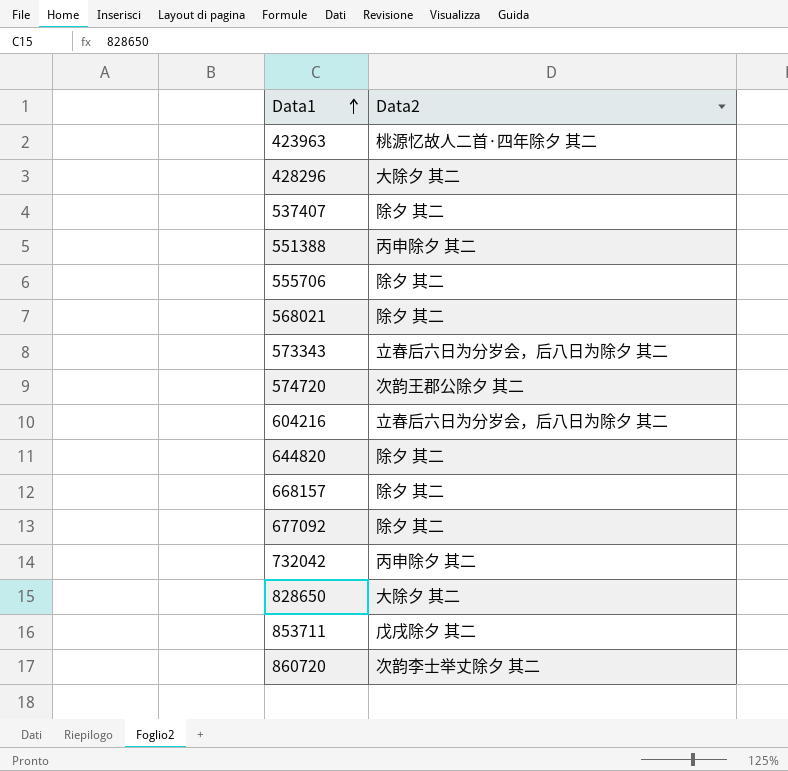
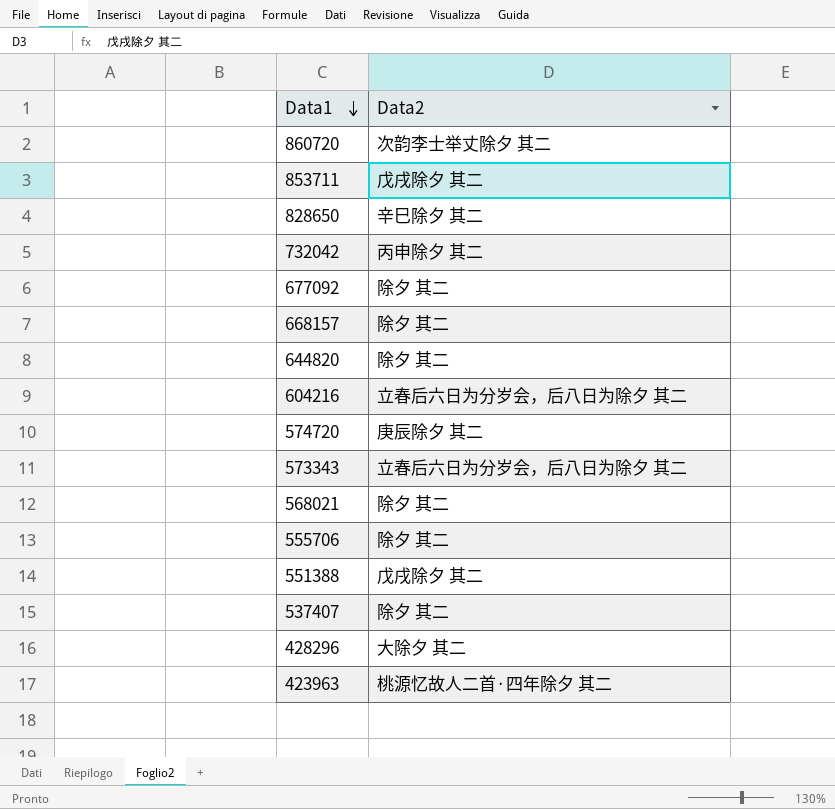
row order: Data1 ascending -> Data1 descending
828650 | Data2: 大除夕 其二 -> 辛巳除夕 其二
574720 | Data2: 次韵王郡公除夕 其二 -> 庚辰除夕 其二
551388 | Data2: 丙申除夕 其二 -> 戊戌除夕 其二

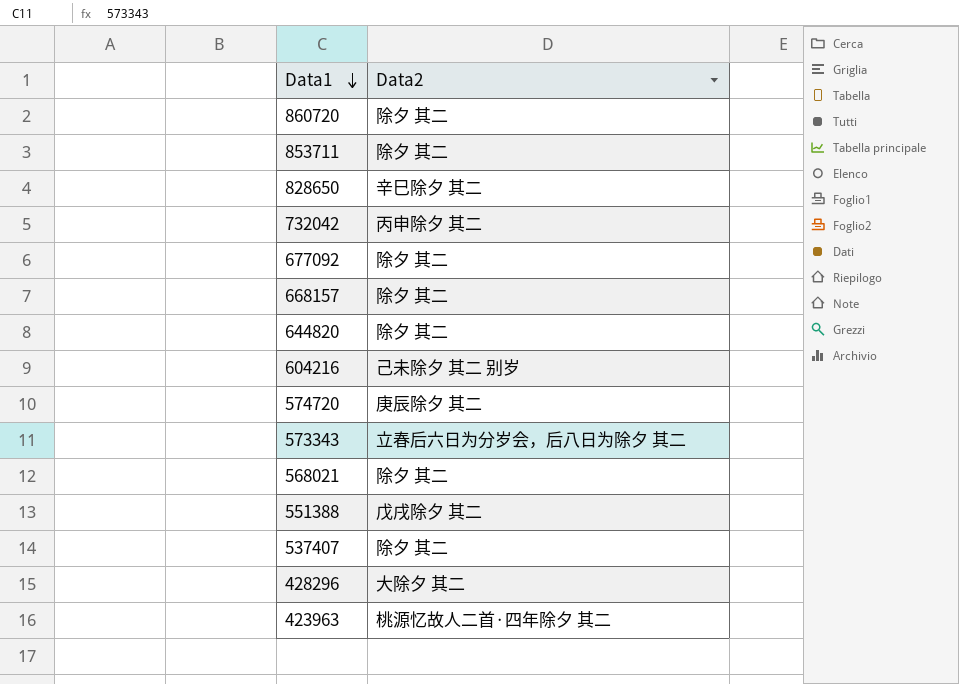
row 555706: 除夕 其二 -> none
860720 | Data2: 次韵李士举丈除夕 其二 -> 除夕 其二
853711 | Data2: 戊戌除夕 其二 -> 除夕 其二
604216 | Data2: 立春后六日为分岁会，后八日为除夕 其二 -> 己未除夕 其二 别岁

